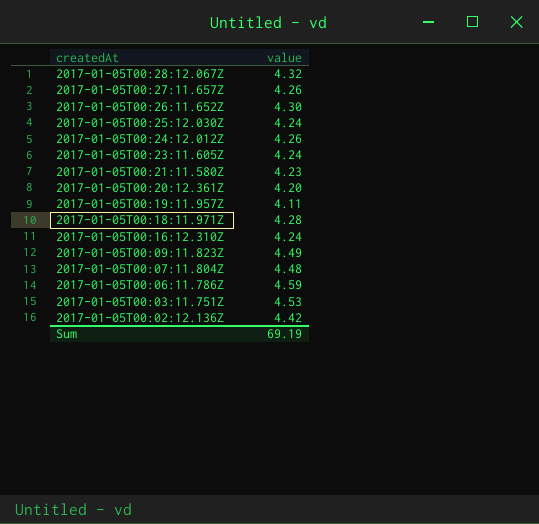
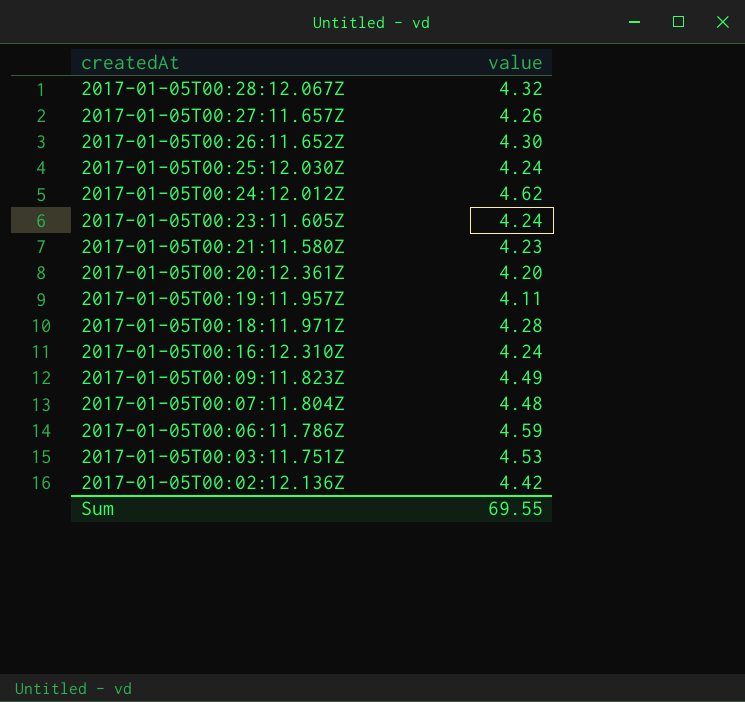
2017-01-05T00:24:12.012Z | value: 4.26 -> 4.62
Sum | value: 69.19 -> 69.55

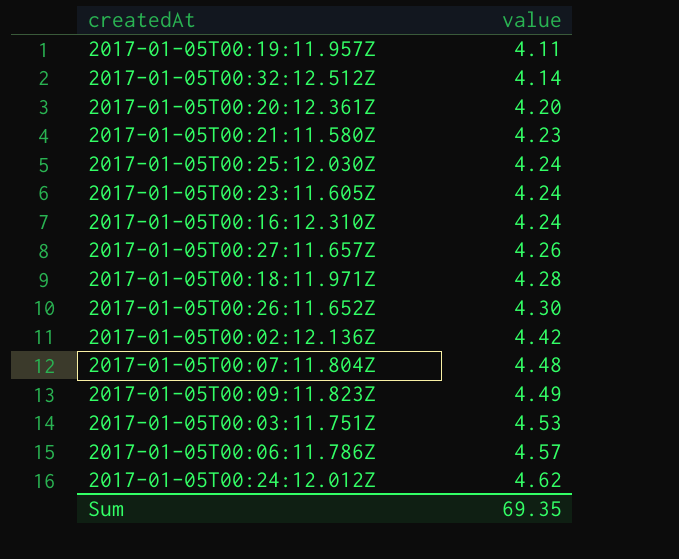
row order: createdAt descending -> value ascending
row 2017-01-05T00:28:12.067Z: 4.32 -> none
row 2017-01-05T00:32:12.512Z: none -> 4.14
2017-01-05T00:06:11.786Z | value: 4.59 -> 4.57
Sum | value: 69.55 -> 69.35

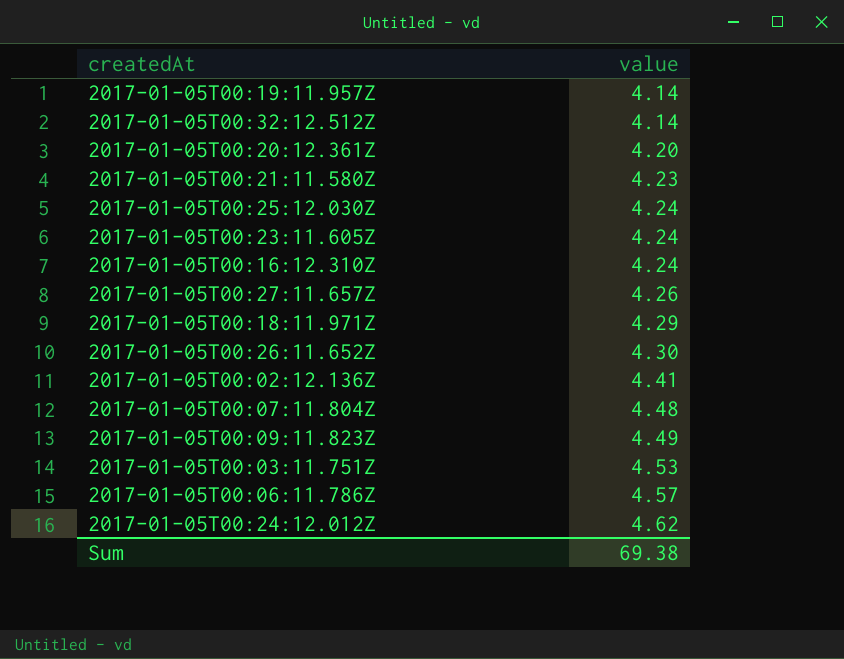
2017-01-05T00:19:11.957Z | value: 4.11 -> 4.14
2017-01-05T00:18:11.971Z | value: 4.28 -> 4.29
2017-01-05T00:02:12.136Z | value: 4.42 -> 4.41
Sum | value: 69.35 -> 69.38

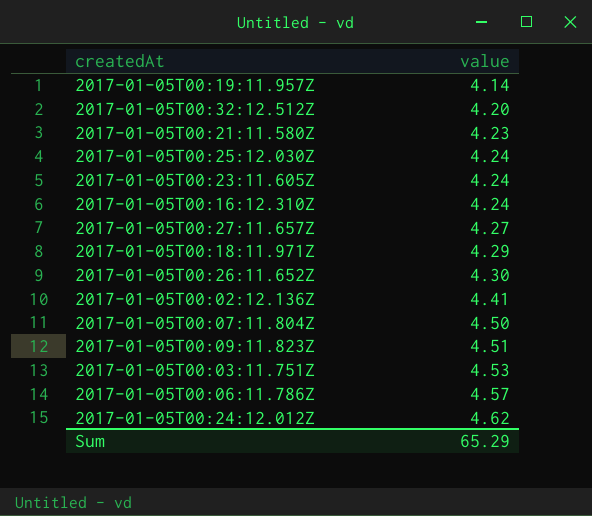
row 2017-01-05T00:20:12.361Z: 4.20 -> none
2017-01-05T00:32:12.512Z | value: 4.14 -> 4.20
2017-01-05T00:27:11.657Z | value: 4.26 -> 4.27
2017-01-05T00:07:11.804Z | value: 4.48 -> 4.50
2017-01-05T00:09:11.823Z | value: 4.49 -> 4.51
Sum | value: 69.38 -> 65.29

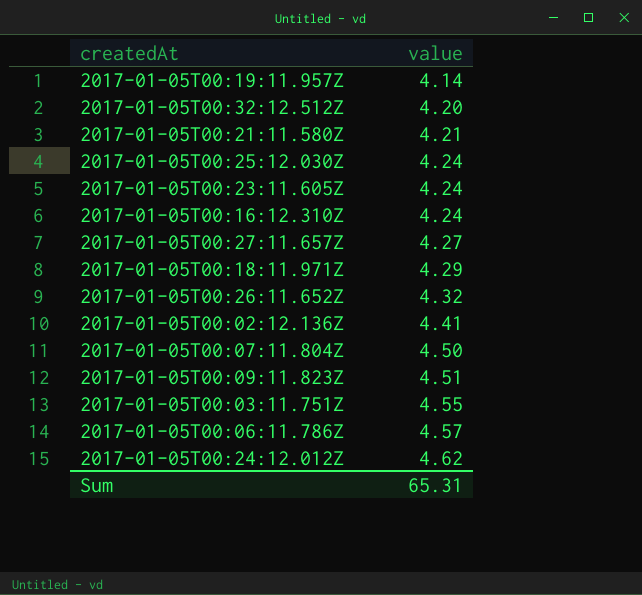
2017-01-05T00:21:11.580Z | value: 4.23 -> 4.21
2017-01-05T00:26:11.652Z | value: 4.30 -> 4.32
2017-01-05T00:03:11.751Z | value: 4.53 -> 4.55
Sum | value: 65.29 -> 65.31

